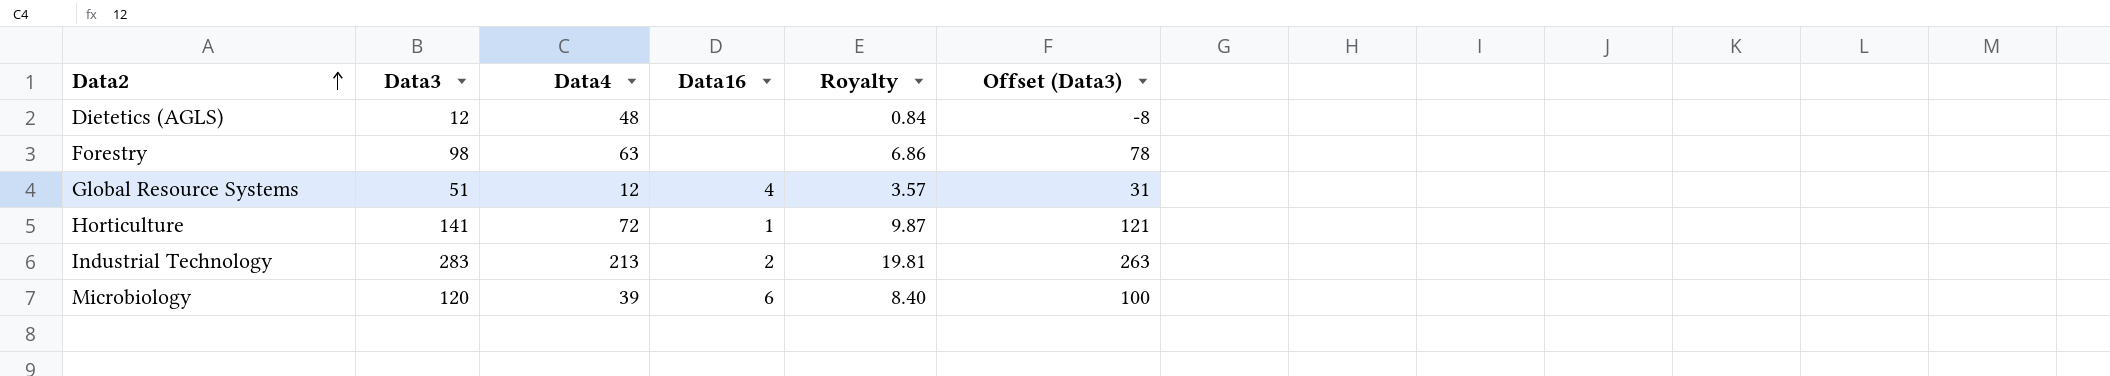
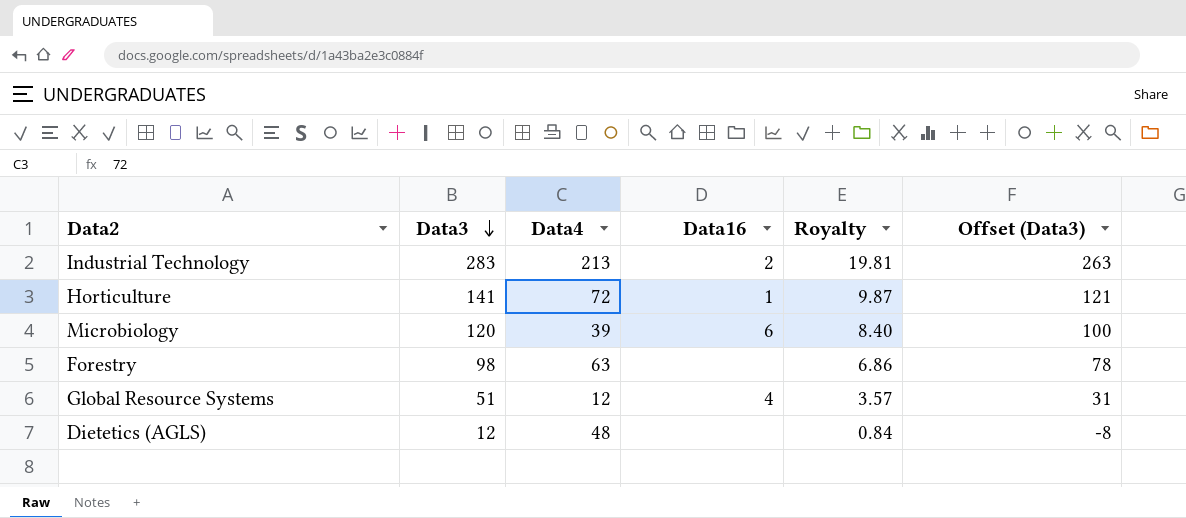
row order: Data2 ascending -> Data3 descending

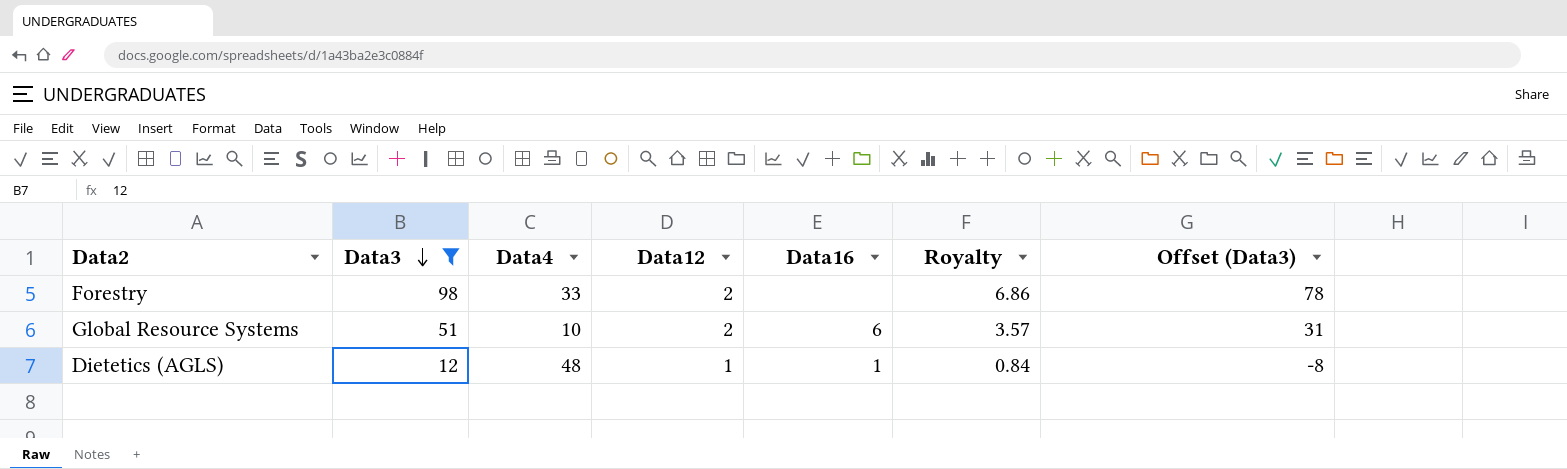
filter: none -> Data3 <= 98
column Data12 | position: none -> 4
Forestry | Data4: 63 -> 33
Global Resource Systems | Data4: 12 -> 10
Global Resource Systems | Data16: 4 -> 6
Dietetics (AGLS) | Data16: none -> 1

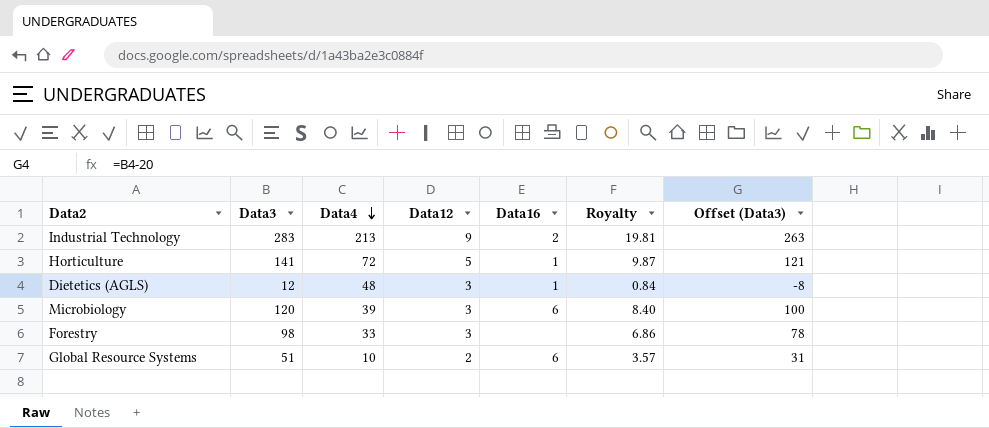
filter: Data3 <= 98 -> none
row order: Data3 descending -> Data4 descending
Dietetics (AGLS) | Data12: 1 -> 3
Forestry | Data12: 2 -> 3

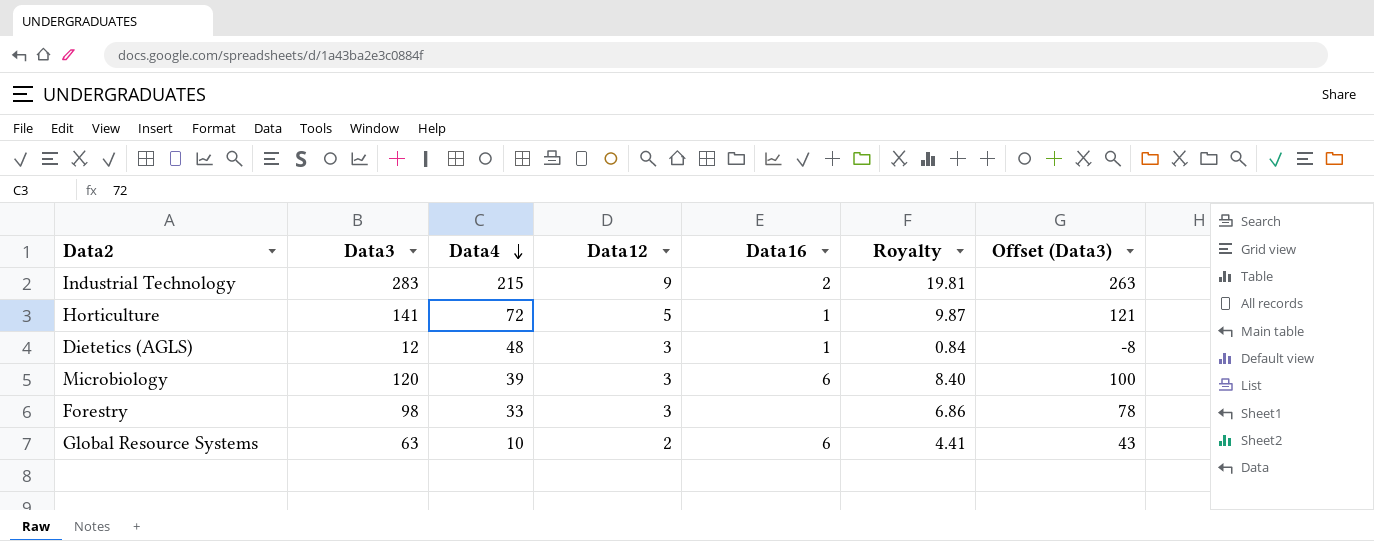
Industrial Technology | Data4: 213 -> 215
Global Resource Systems | Data3: 51 -> 63
Global Resource Systems | Royalty: 3.57 -> 4.41
Global Resource Systems | Offset (Data3): 31 -> 43

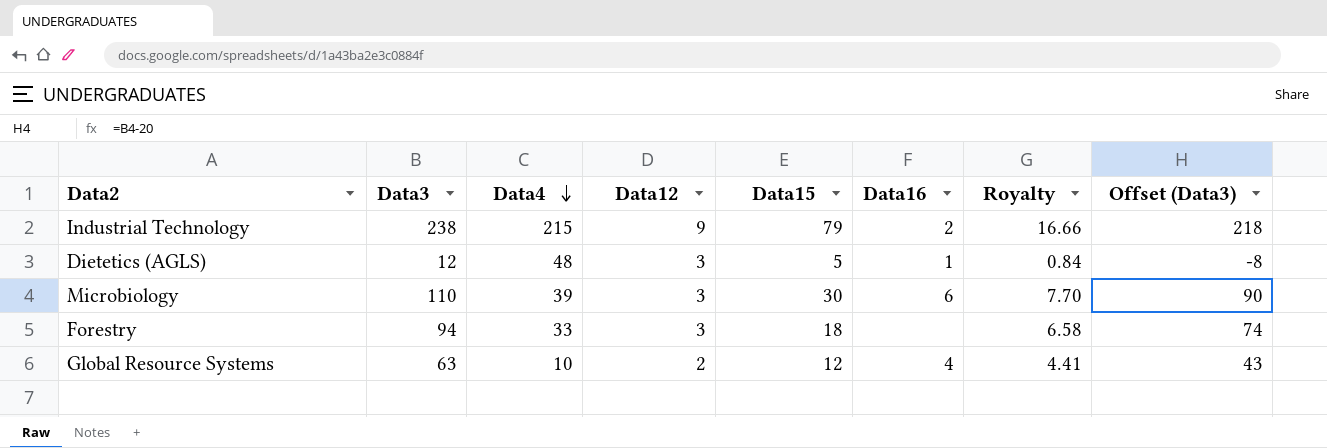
column Data15 | position: none -> 5
row Horticulture: 141 | 72 | 5 | 1 | 9.87 | 121 -> none
Industrial Technology | Data3: 283 -> 238
Industrial Technology | Royalty: 19.81 -> 16.66
Industrial Technology | Offset (Data3): 263 -> 218
Microbiology | Data3: 120 -> 110
Microbiology | Royalty: 8.40 -> 7.70
Microbiology | Offset (Data3): 100 -> 90
Forestry | Data3: 98 -> 94
Forestry | Royalty: 6.86 -> 6.58
Forestry | Offset (Data3): 78 -> 74
Global Resource Systems | Data16: 6 -> 4

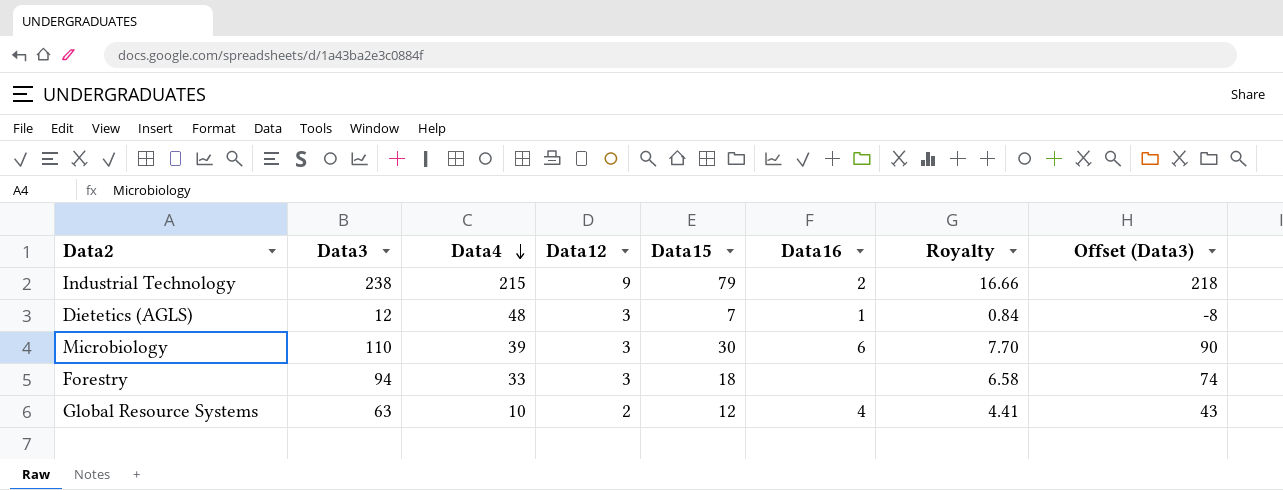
Dietetics (AGLS) | Data15: 5 -> 7

